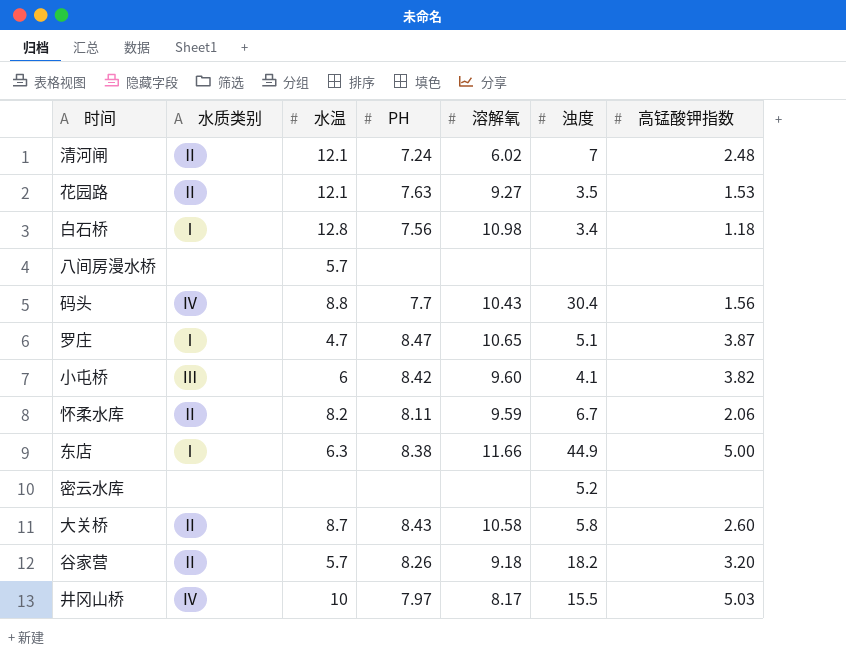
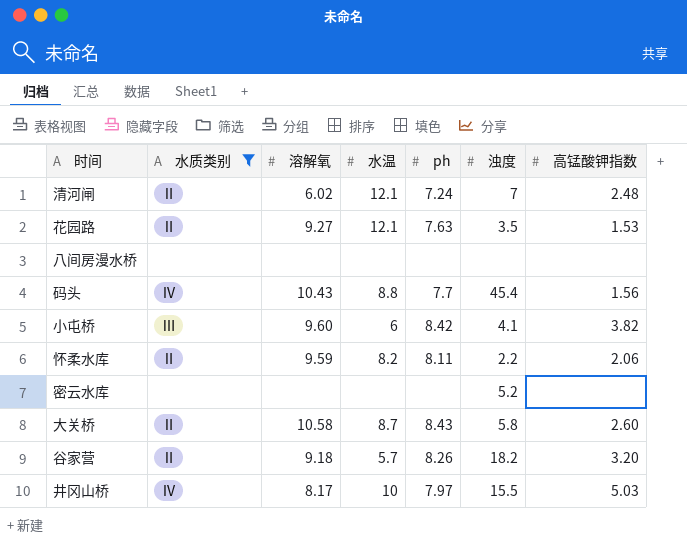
filter: none -> 水质类别 != Ⅰ
column 溶解氧 | position: 5 -> 3
column name: PH -> ph
八间房漫水桥 | 水温: 5.7 -> none
码头 | 浊度: 30.4 -> 45.4
怀柔水库 | 浊度: 6.7 -> 2.2

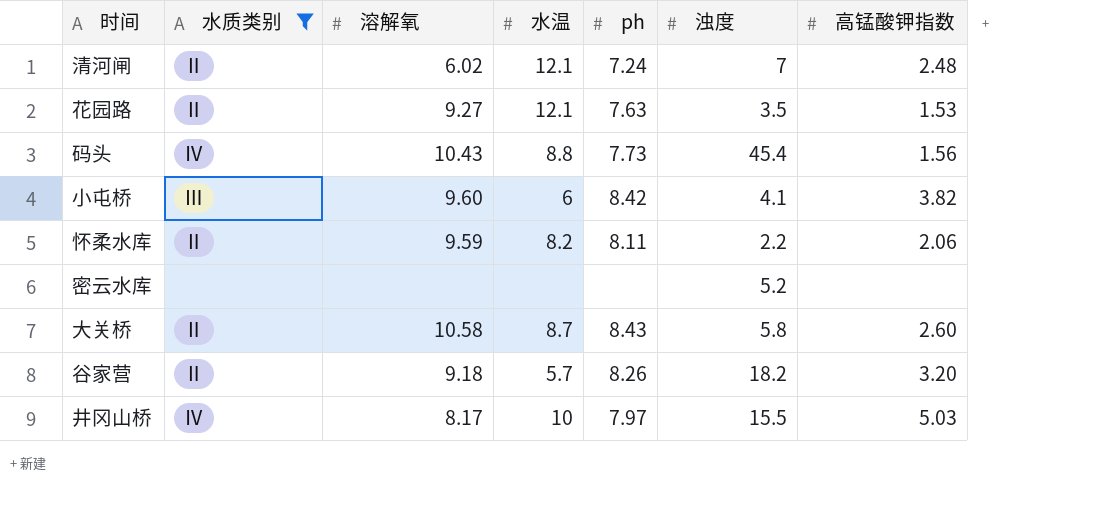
row 八间房漫水桥: none | none | none | none | none | none -> none
码头 | ph: 7.7 -> 7.73

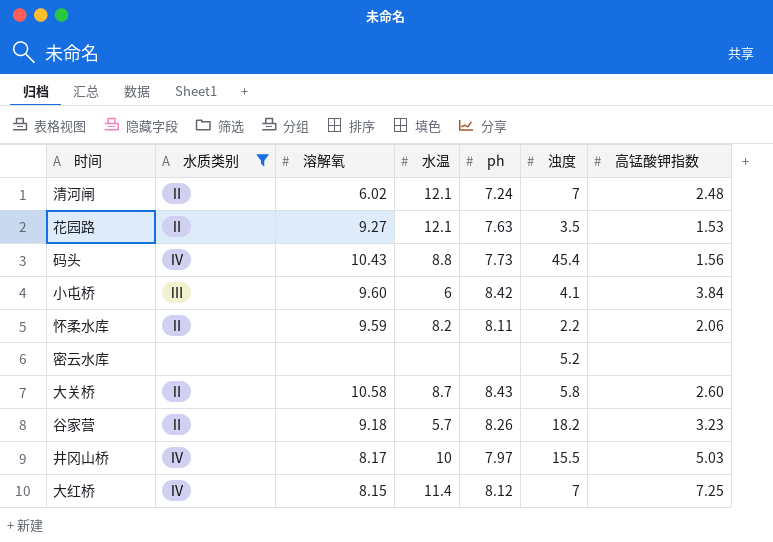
小屯桥 | 高锰酸钾指数: 3.82 -> 3.84
谷家营 | 高锰酸钾指数: 3.20 -> 3.23
row 大红桥: none -> Ⅳ | 8.15 | 11.4 | 8.12 | 7 | 7.25

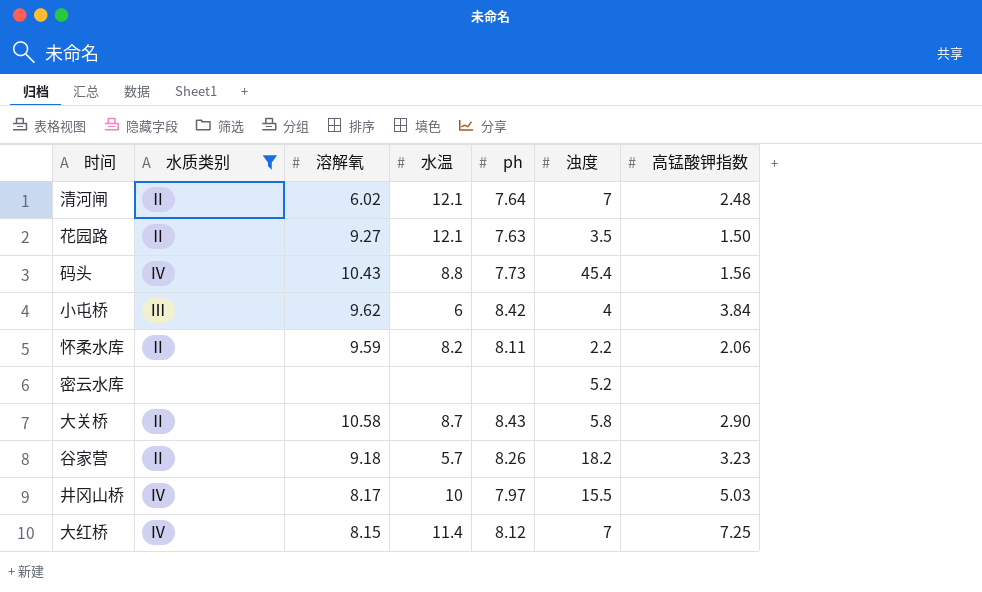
清河闸 | ph: 7.24 -> 7.64
花园路 | 高锰酸钾指数: 1.53 -> 1.50
小屯桥 | 溶解氧: 9.60 -> 9.62
小屯桥 | 浊度: 4.1 -> 4
大关桥 | 高锰酸钾指数: 2.60 -> 2.90

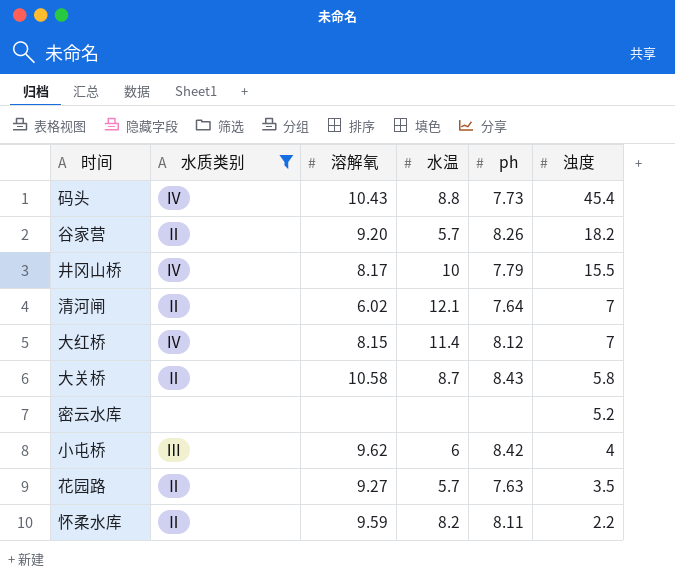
row order: none -> 浊度 descending
column 高锰酸钾指数 | position: 7 -> none
谷家营 | 溶解氧: 9.18 -> 9.20
井冈山桥 | ph: 7.97 -> 7.79
花园路 | 水温: 12.1 -> 5.7

